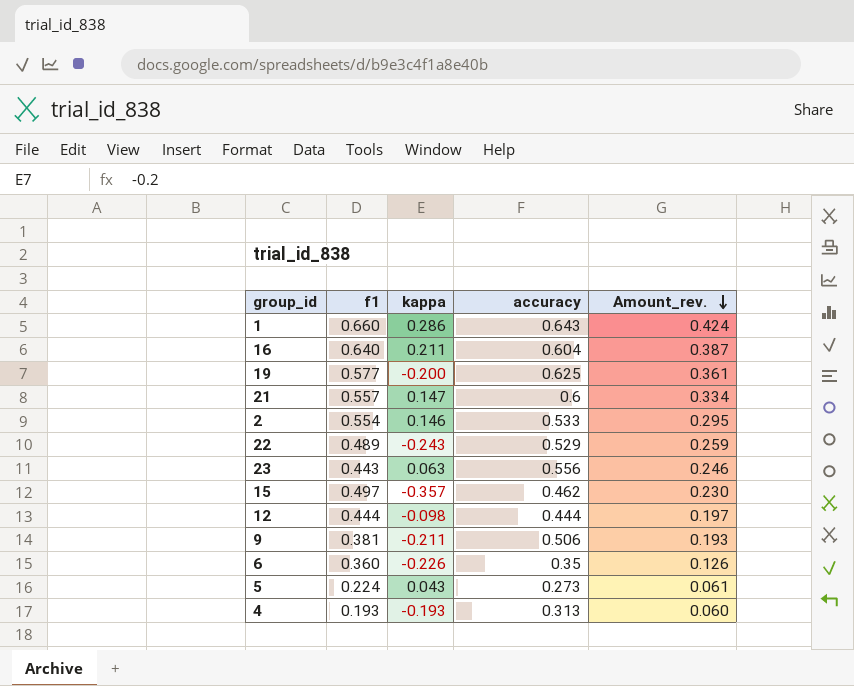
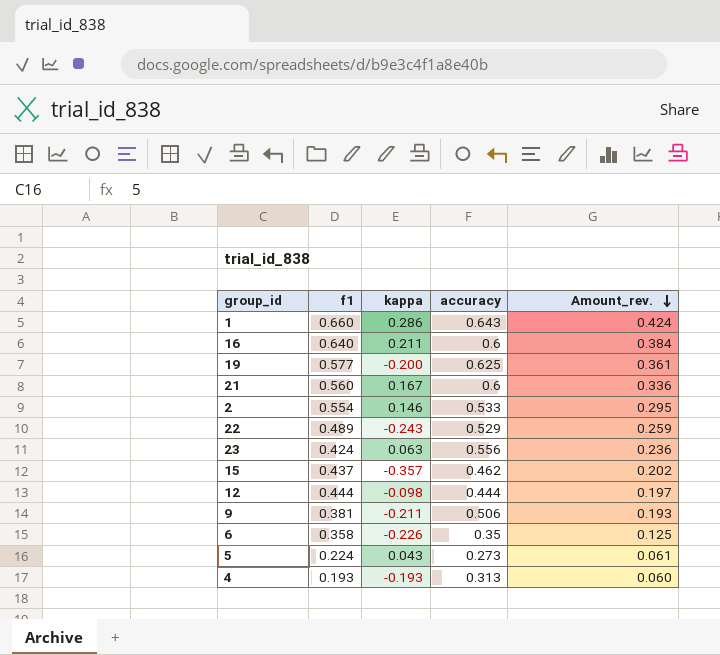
16 | accuracy: 0.604 -> 0.6
16 | Amount_rev.: 0.387 -> 0.384
21 | f1: 0.557 -> 0.560
21 | kappa: 0.147 -> 0.167
21 | Amount_rev.: 0.334 -> 0.336
23 | f1: 0.443 -> 0.424
23 | Amount_rev.: 0.246 -> 0.236
15 | f1: 0.497 -> 0.437
15 | Amount_rev.: 0.230 -> 0.202
6 | f1: 0.360 -> 0.358
6 | Amount_rev.: 0.126 -> 0.125

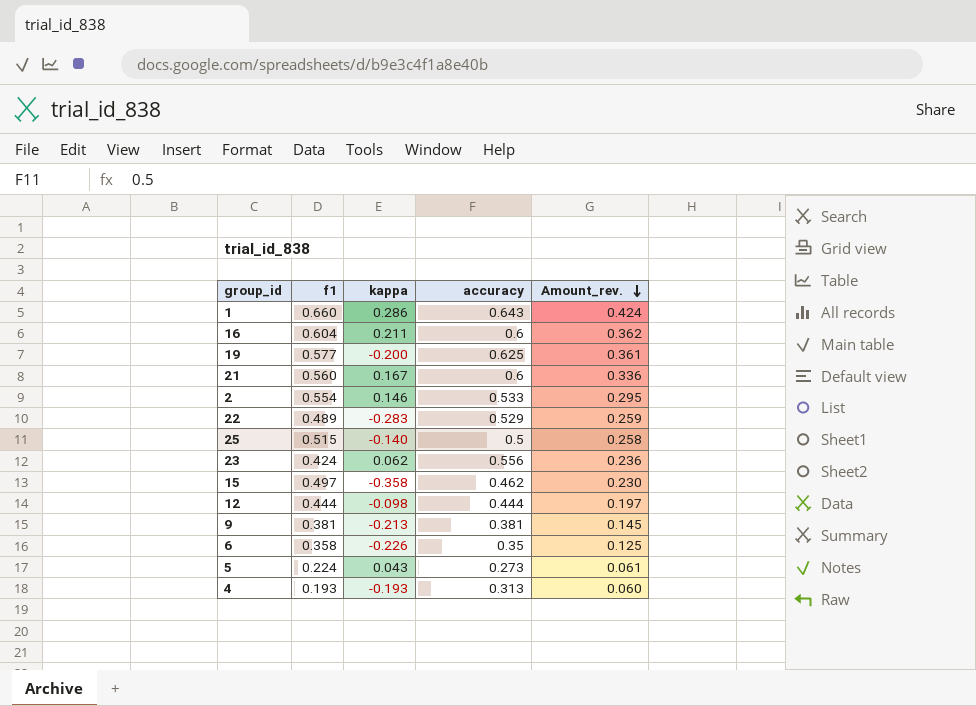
16 | f1: 0.640 -> 0.604
16 | Amount_rev.: 0.384 -> 0.362
22 | kappa: -0.243 -> -0.283
row 25: none -> 0.515 | -0.140 | 0.5 | 0.258
23 | kappa: 0.063 -> 0.062
15 | f1: 0.437 -> 0.497
15 | kappa: -0.357 -> -0.358
15 | Amount_rev.: 0.202 -> 0.230
9 | kappa: -0.211 -> -0.213
9 | accuracy: 0.506 -> 0.381
9 | Amount_rev.: 0.193 -> 0.145

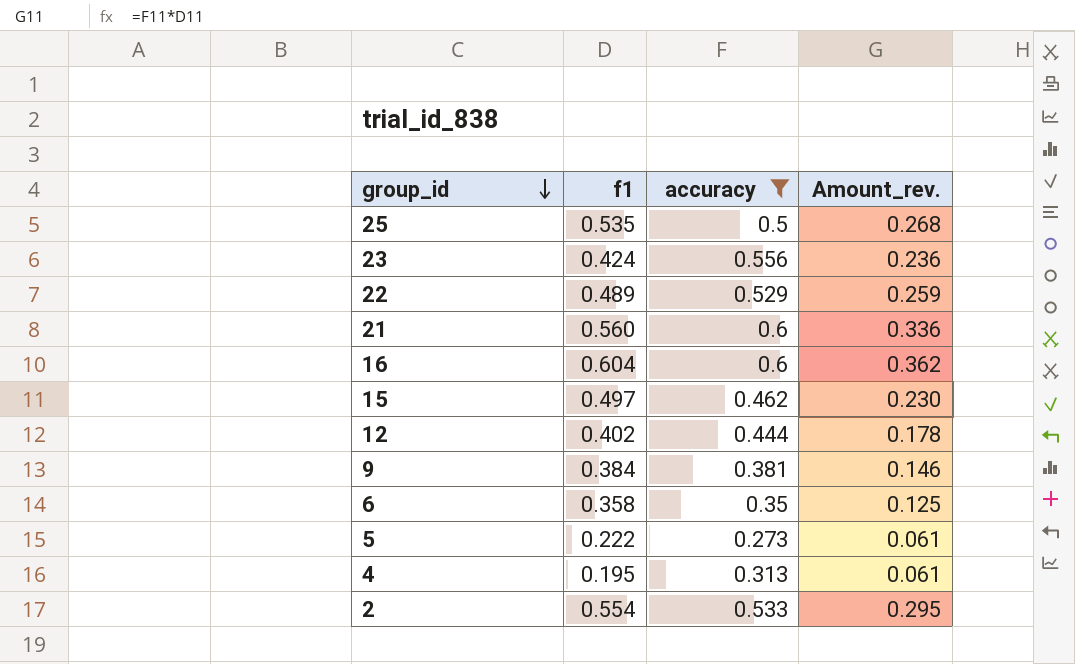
filter: none -> accuracy <= 0.6
row order: Amount_rev. descending -> group_id descending
column kappa | position: 3 -> none
25 | f1: 0.515 -> 0.535
25 | Amount_rev.: 0.258 -> 0.268
12 | f1: 0.444 -> 0.402
12 | Amount_rev.: 0.197 -> 0.178
9 | f1: 0.381 -> 0.384
9 | Amount_rev.: 0.145 -> 0.146
5 | f1: 0.224 -> 0.222
4 | f1: 0.193 -> 0.195
4 | Amount_rev.: 0.060 -> 0.061

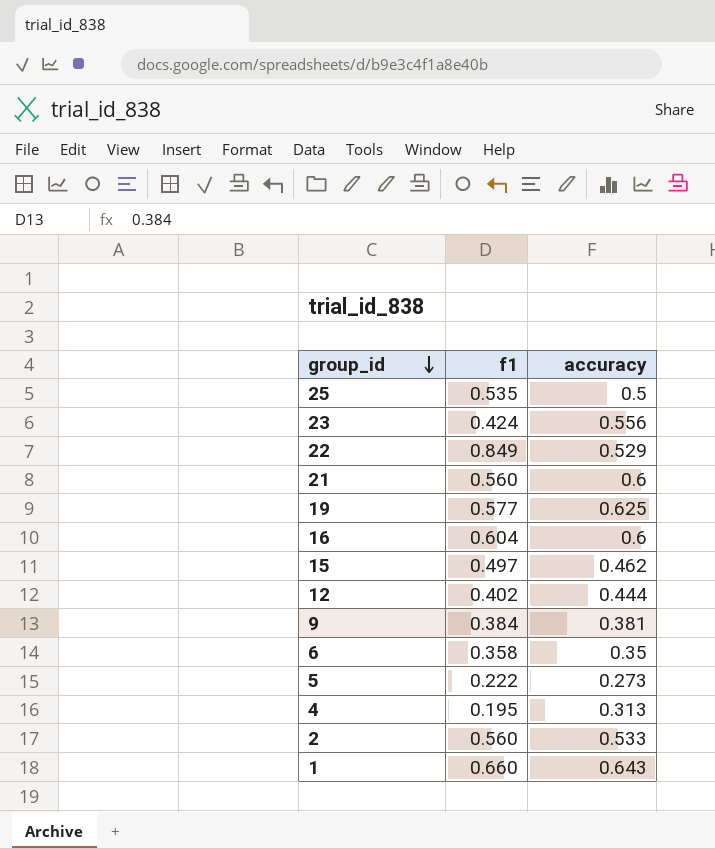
filter: accuracy <= 0.6 -> none
column Amount_rev. | formula: [f1] * [accuracy] -> none
22 | f1: 0.489 -> 0.849
2 | f1: 0.554 -> 0.560

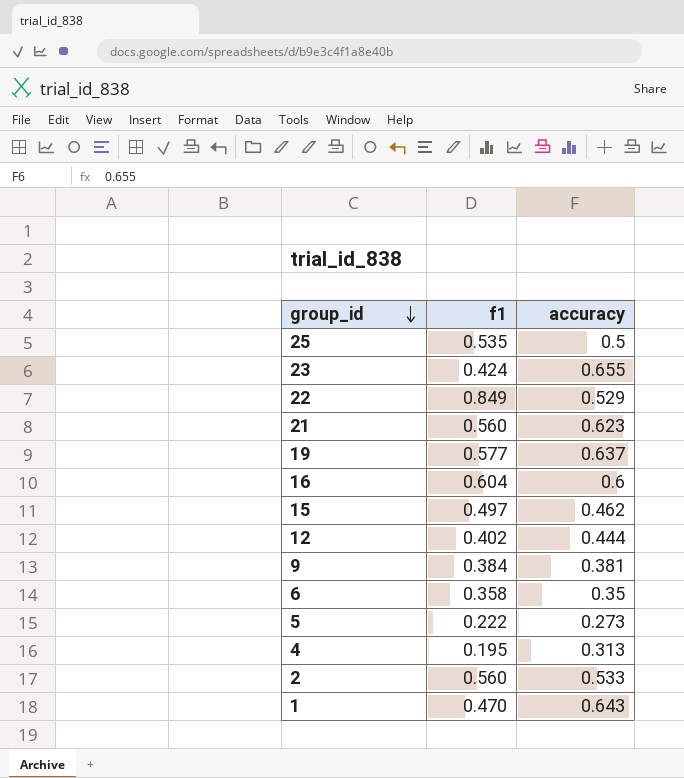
23 | accuracy: 0.556 -> 0.655
21 | accuracy: 0.6 -> 0.623
19 | accuracy: 0.625 -> 0.637
1 | f1: 0.660 -> 0.470

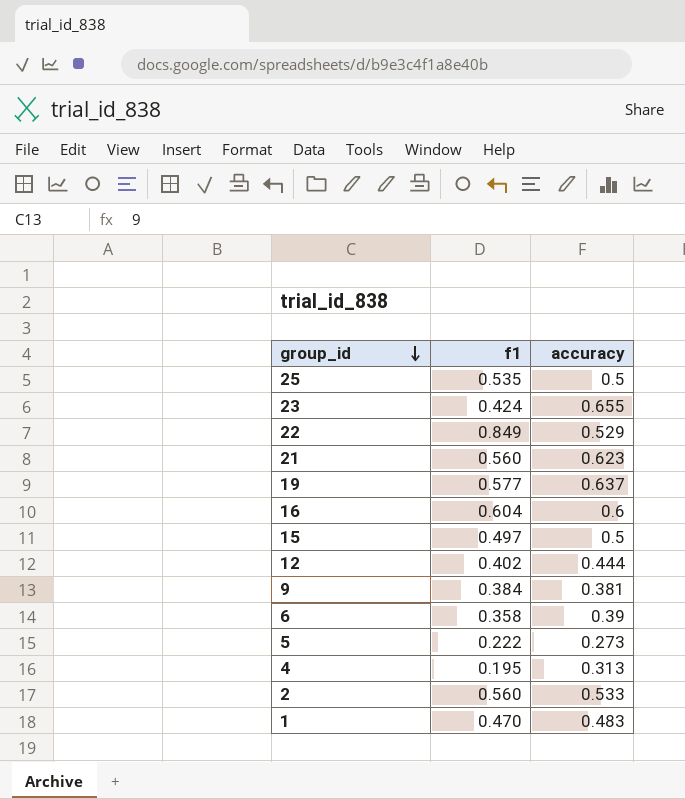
15 | accuracy: 0.462 -> 0.5
6 | accuracy: 0.35 -> 0.39
1 | accuracy: 0.643 -> 0.483

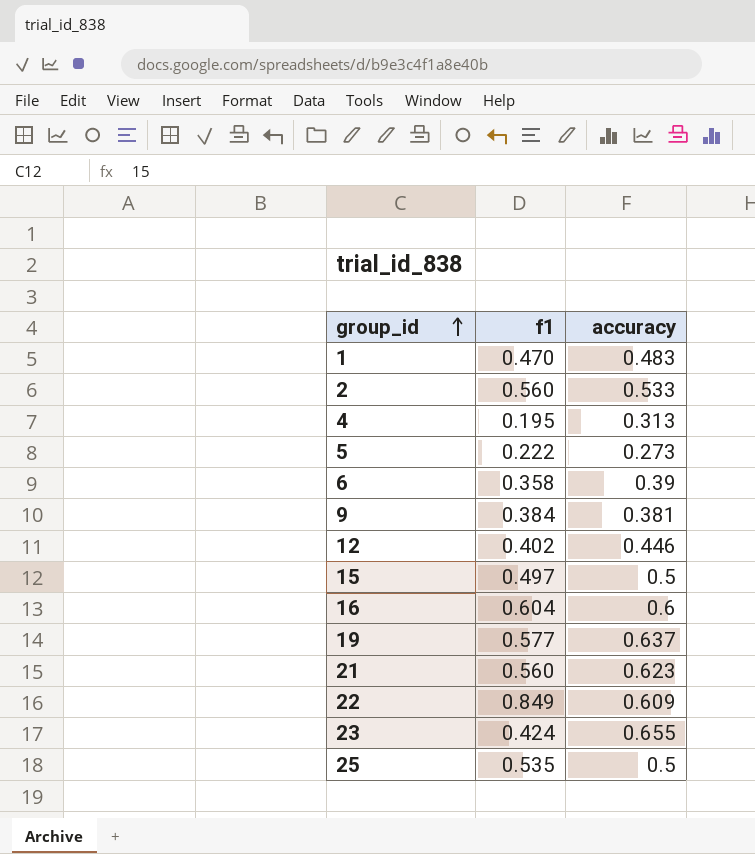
row order: group_id descending -> group_id ascending
12 | accuracy: 0.444 -> 0.446
22 | accuracy: 0.529 -> 0.609

